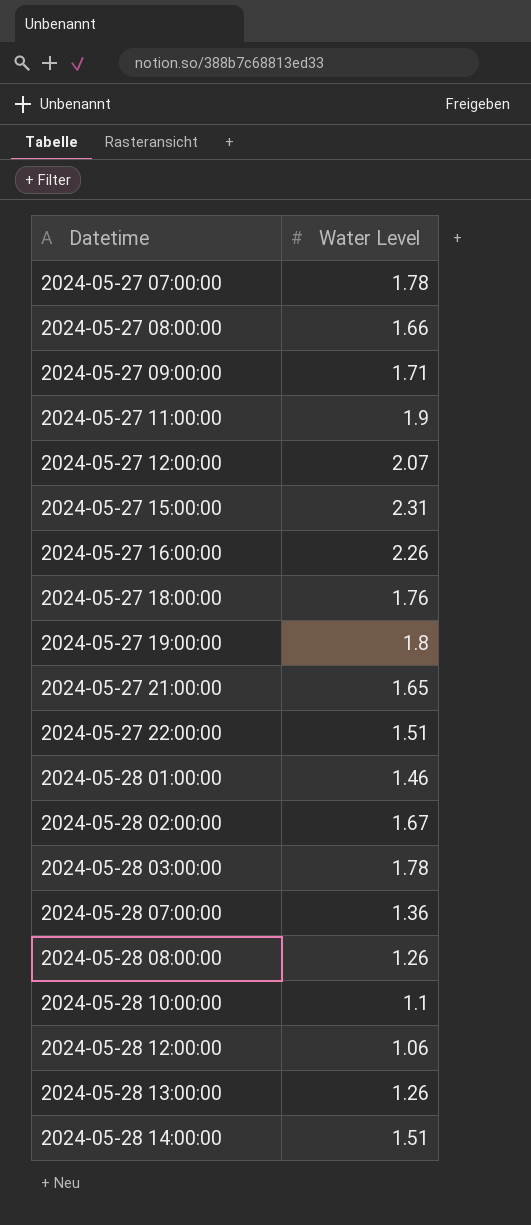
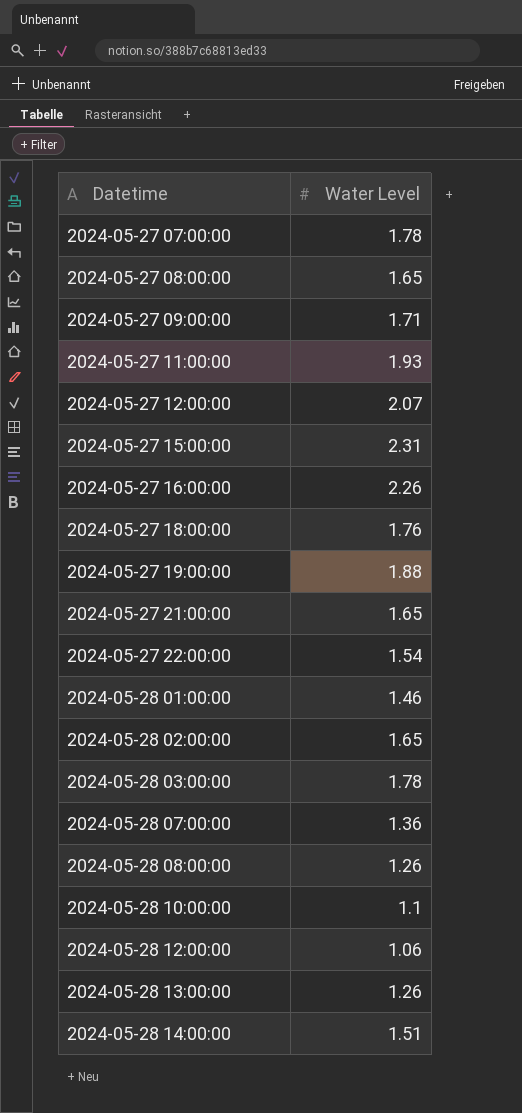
2024-05-27 08:00:00 | Water Level: 1.66 -> 1.65
2024-05-27 11:00:00 | Water Level: 1.9 -> 1.93
2024-05-27 19:00:00 | Water Level: 1.8 -> 1.88
2024-05-27 22:00:00 | Water Level: 1.51 -> 1.54
2024-05-28 02:00:00 | Water Level: 1.67 -> 1.65

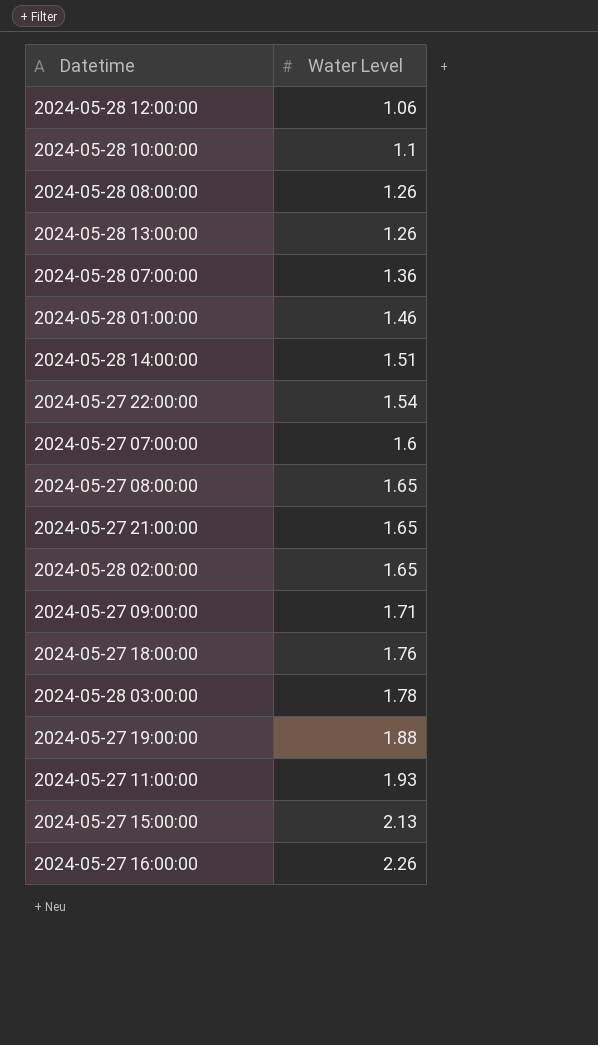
row order: Datetime ascending -> Water Level ascending
row 2024-05-27 12:00:00: 2.07 -> none
2024-05-27 07:00:00 | Water Level: 1.78 -> 1.6
2024-05-27 15:00:00 | Water Level: 2.31 -> 2.13

